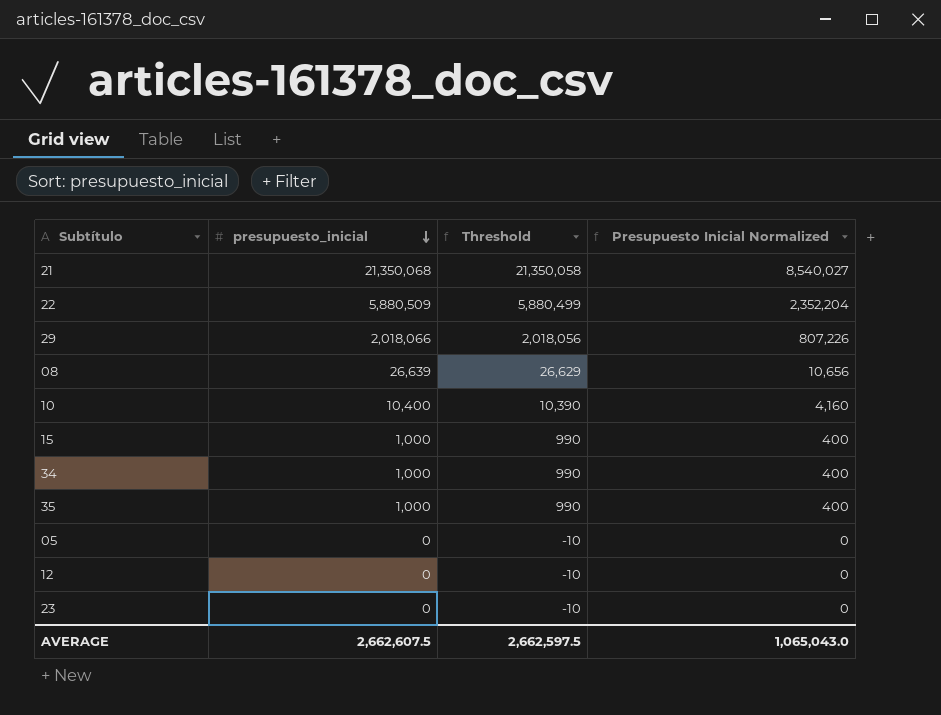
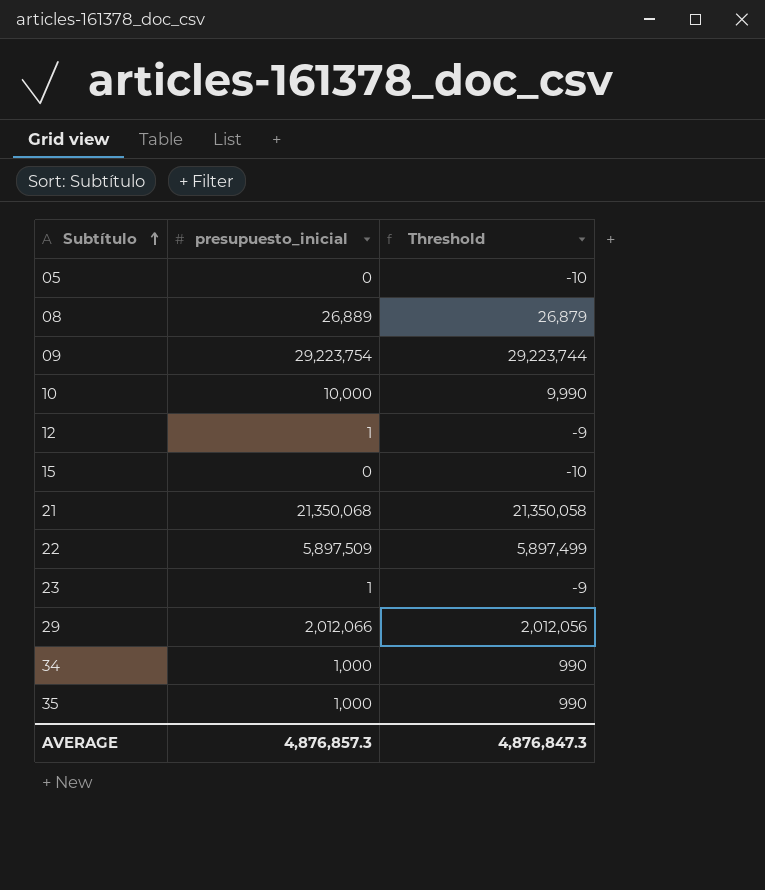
row order: presupuesto_inicial descending -> Subtítulo ascending
column Presupuesto Inicial Normalized | formula: [presupuesto_inicial] * 0.4 -> none
08 | presupuesto_inicial: 26,639 -> 26,889
08 | Threshold: 26,629 -> 26,879
row 09: none -> 29,223,754 | 29,223,744
10 | presupuesto_inicial: 10,400 -> 10,000
10 | Threshold: 10,390 -> 9,990
12 | presupuesto_inicial: 0 -> 1
12 | Threshold: -10 -> -9
15 | presupuesto_inicial: 1,000 -> 0
15 | Threshold: 990 -> -10
22 | presupuesto_inicial: 5,880,509 -> 5,897,509
22 | Threshold: 5,880,499 -> 5,897,499
23 | presupuesto_inicial: 0 -> 1
23 | Threshold: -10 -> -9
29 | presupuesto_inicial: 2,018,066 -> 2,012,066
29 | Threshold: 2,018,056 -> 2,012,056
AVERAGE | presupuesto_inicial: 2,662,607.5 -> 4,876,857.3
AVERAGE | Threshold: 2,662,597.5 -> 4,876,847.3

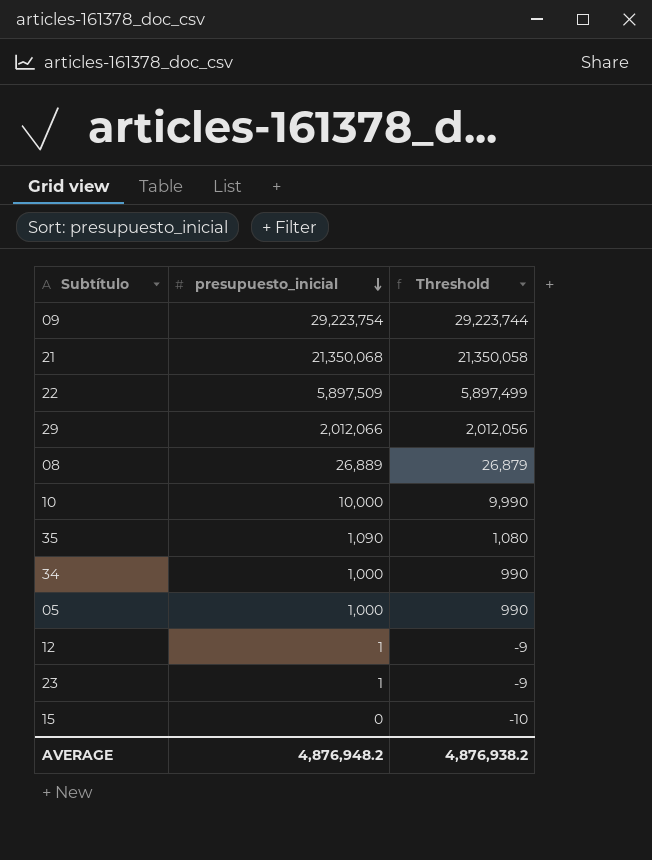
row order: Subtítulo ascending -> presupuesto_inicial descending
35 | presupuesto_inicial: 1,000 -> 1,090
35 | Threshold: 990 -> 1,080
05 | presupuesto_inicial: 0 -> 1,000
05 | Threshold: -10 -> 990
AVERAGE | presupuesto_inicial: 4,876,857.3 -> 4,876,948.2
AVERAGE | Threshold: 4,876,847.3 -> 4,876,938.2

